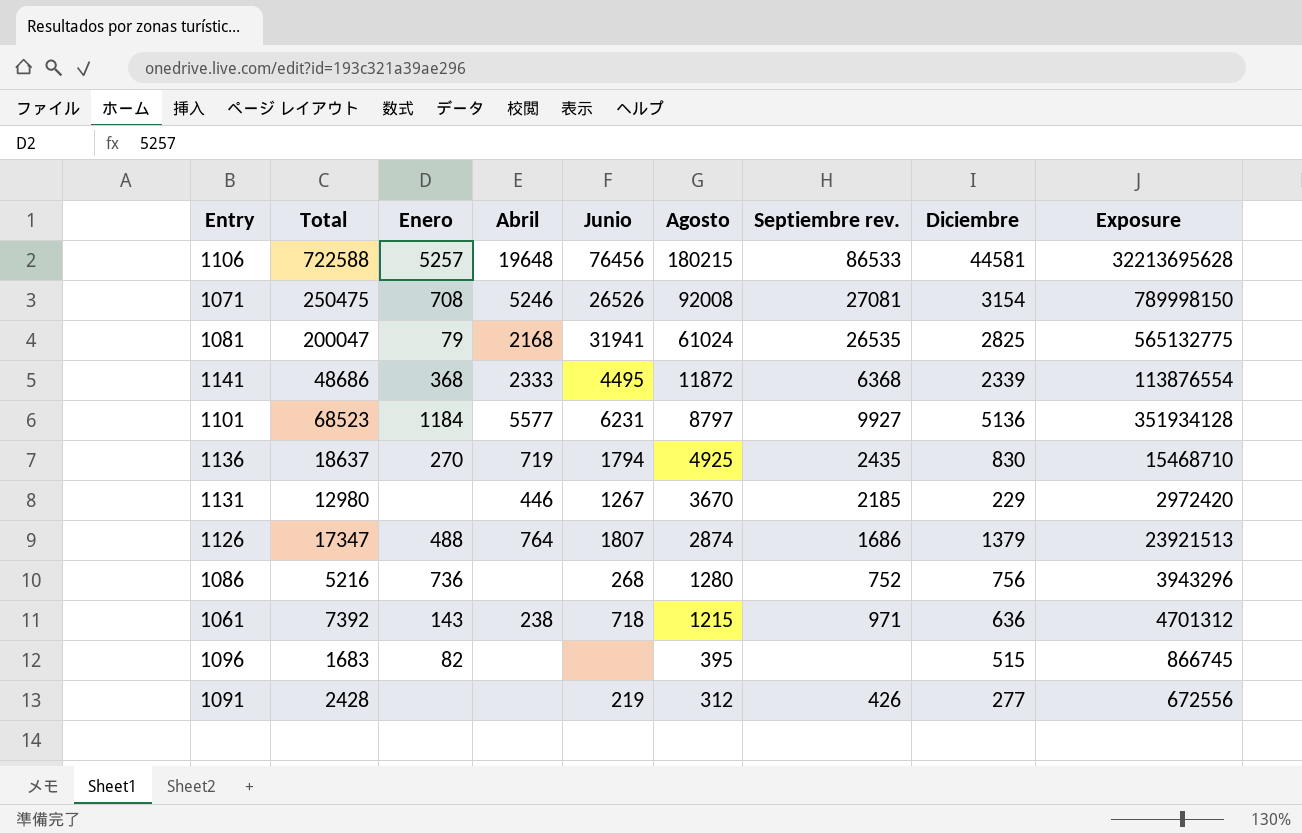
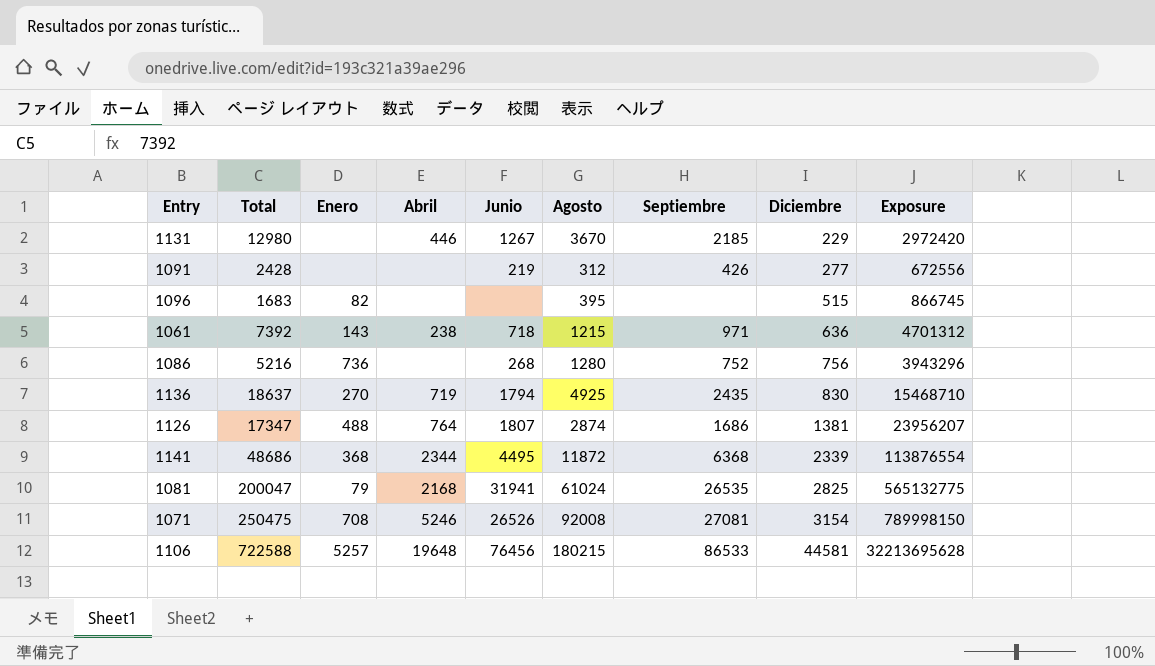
row order: Agosto descending -> Diciembre ascending
column name: Septiembre rev. -> Septiembre
row 1101: 68523 | 1184 | 5577 | 6231 | 8797 | 9927 | 5136 | 351934128 -> none
1126 | Diciembre: 1379 -> 1381
1126 | Exposure: 23921513 -> 23956207
1141 | Abril: 2333 -> 2344

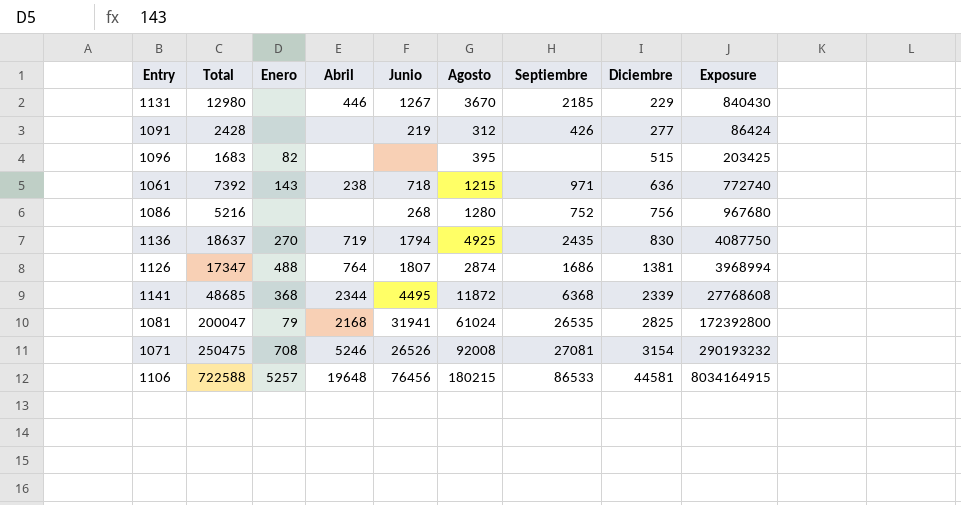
column Exposure | formula: [Total] * [Diciembre] -> [Agosto] * [Diciembre]
1086 | Enero: 736 -> none
1141 | Total: 48686 -> 48685

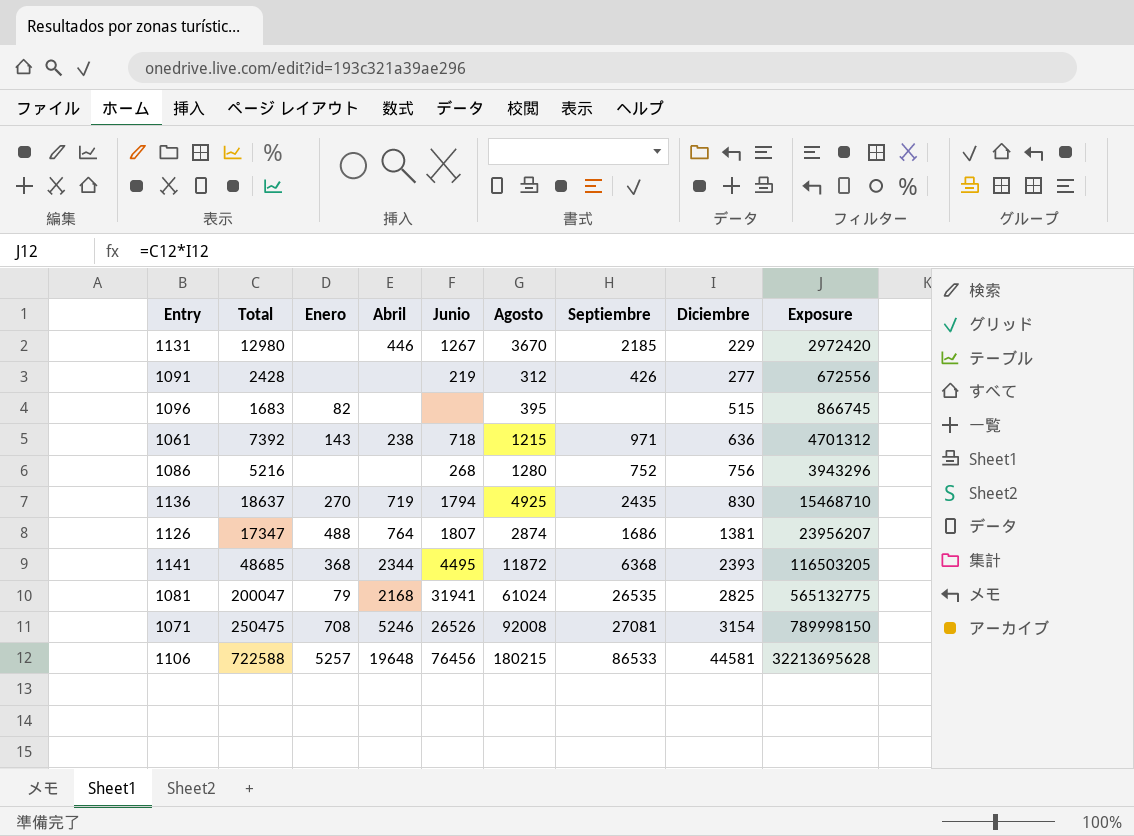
column Exposure | formula: [Agosto] * [Diciembre] -> [Total] * [Diciembre]
1141 | Diciembre: 2339 -> 2393

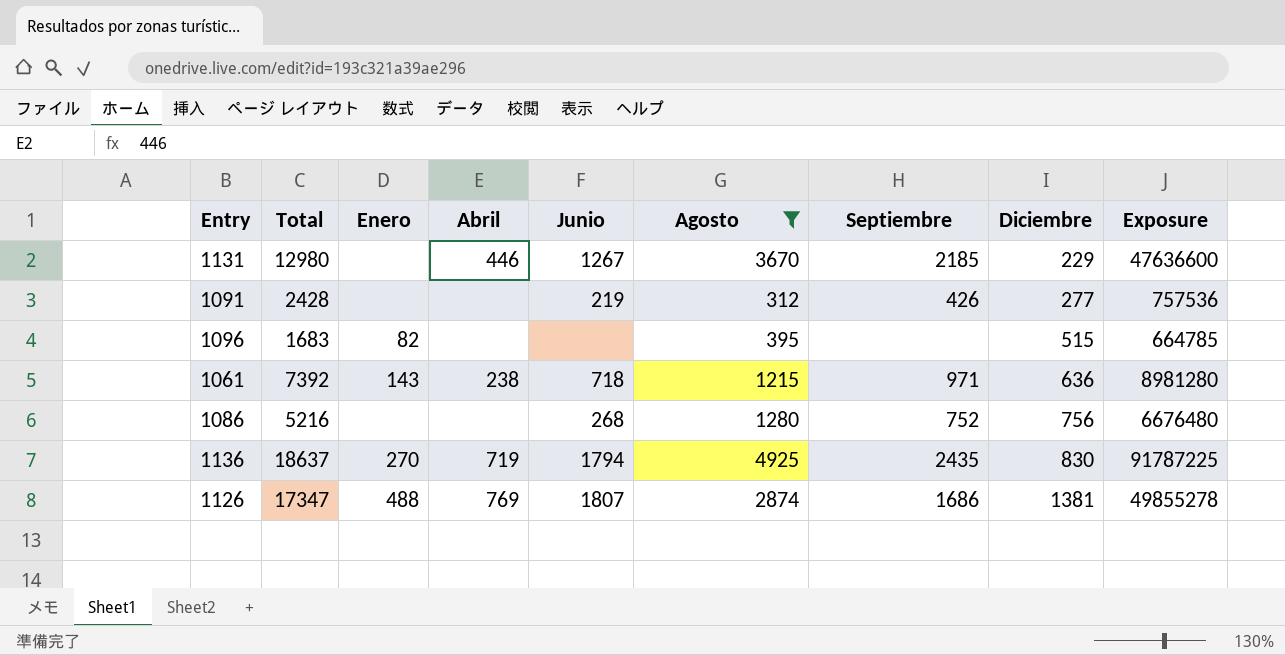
filter: none -> Agosto <= 4925
column Exposure | formula: [Total] * [Diciembre] -> [Total] * [Agosto]
1126 | Abril: 764 -> 769

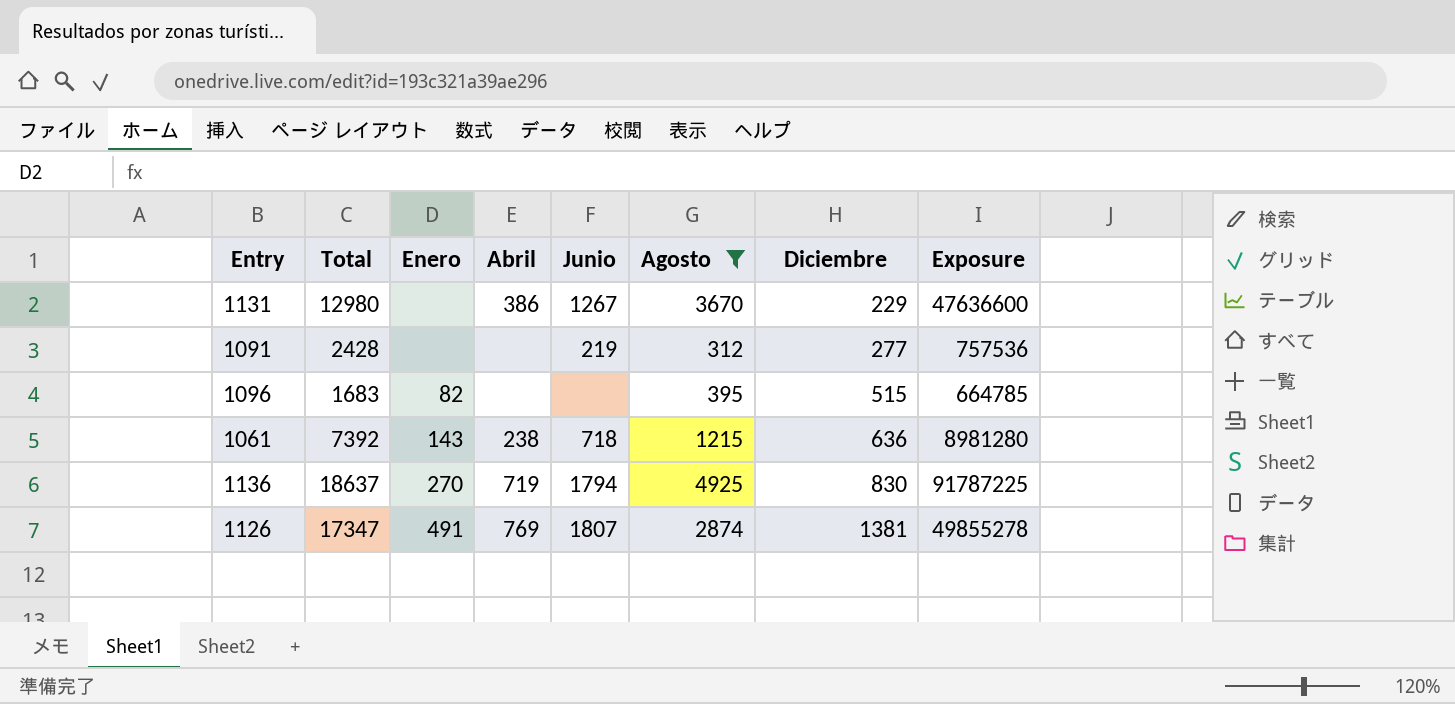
column Septiembre | position: 7 -> none
row 1086: 5216 | none | none | 268 | 1280 | 752 | 756 | 6676480 -> none
1131 | Abril: 446 -> 386
1126 | Enero: 488 -> 491

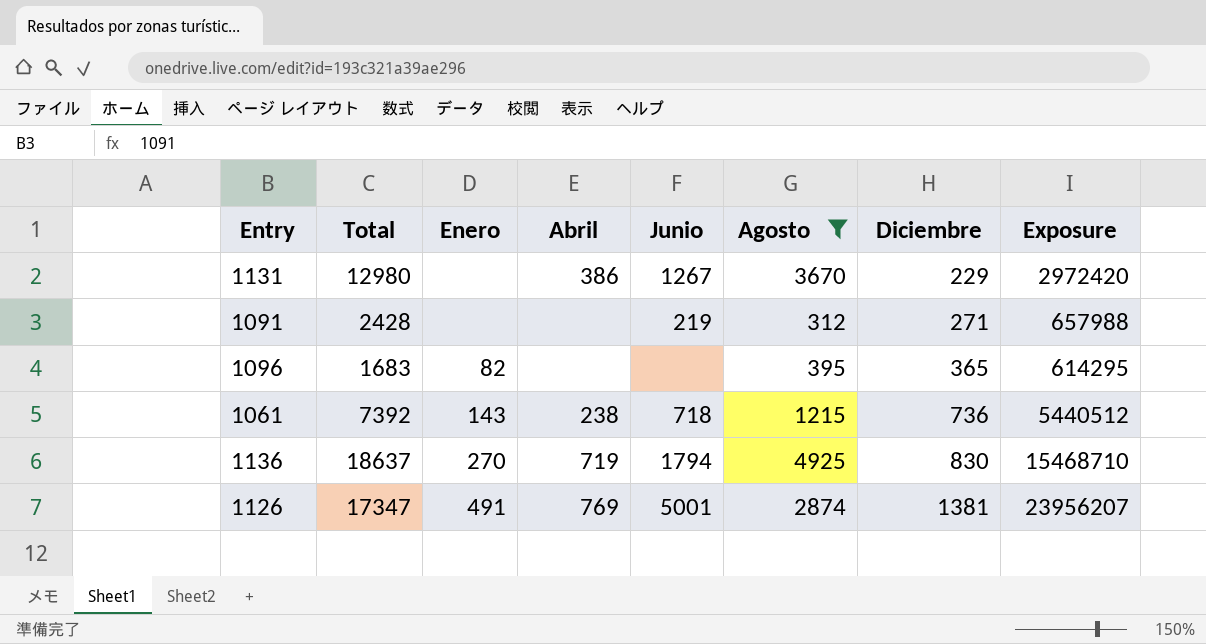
column Exposure | formula: [Total] * [Agosto] -> [Total] * [Diciembre]
1091 | Diciembre: 277 -> 271
1096 | Diciembre: 515 -> 365
1061 | Diciembre: 636 -> 736
1126 | Junio: 1807 -> 5001

